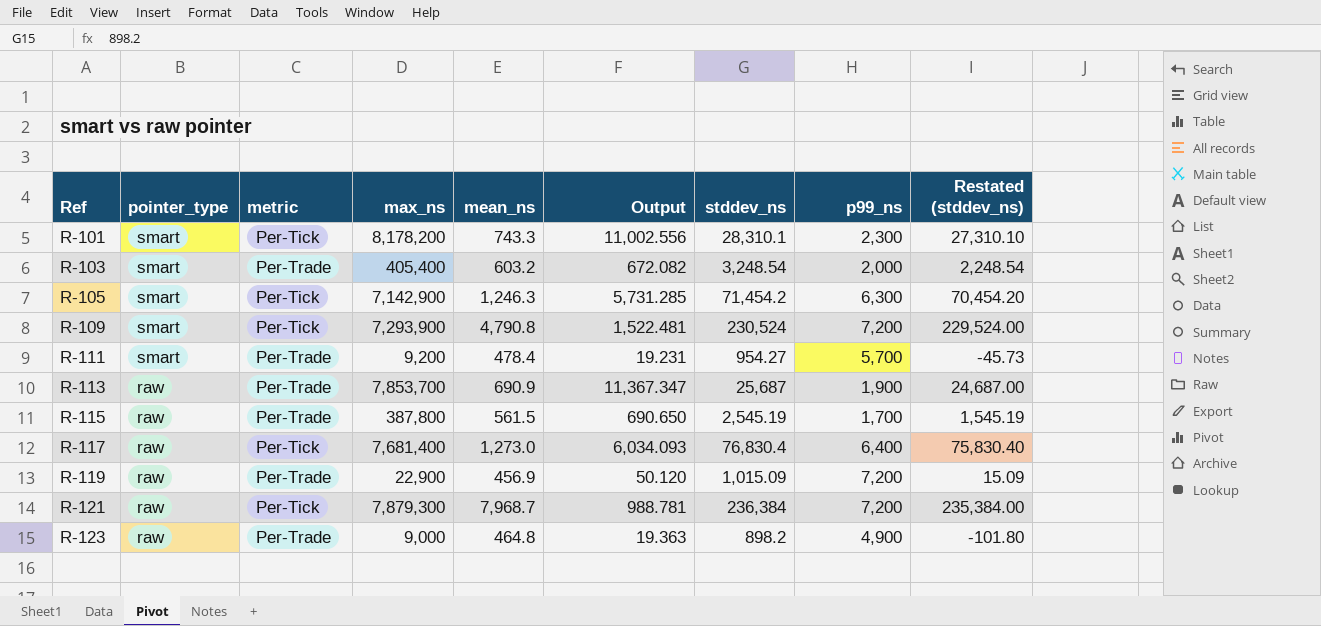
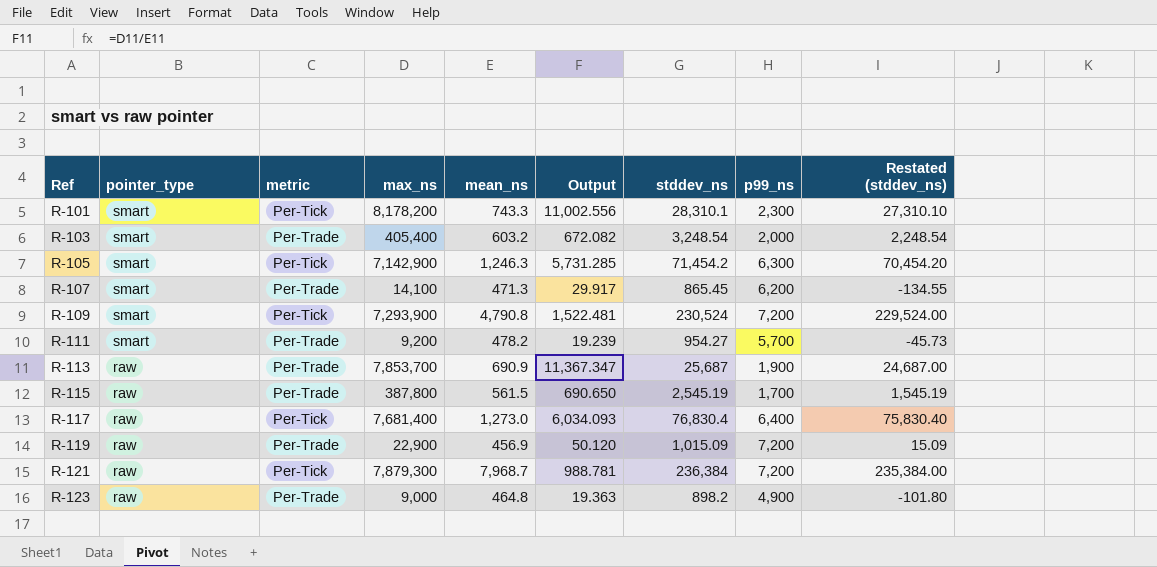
row R-107: none -> smart | Per-Trade | 14,100 | 471.3 | 29.917 | 865.45 | 6,200 | -134.55
R-111 | mean_ns: 478.4 -> 478.2
R-111 | Output: 19.231 -> 19.239

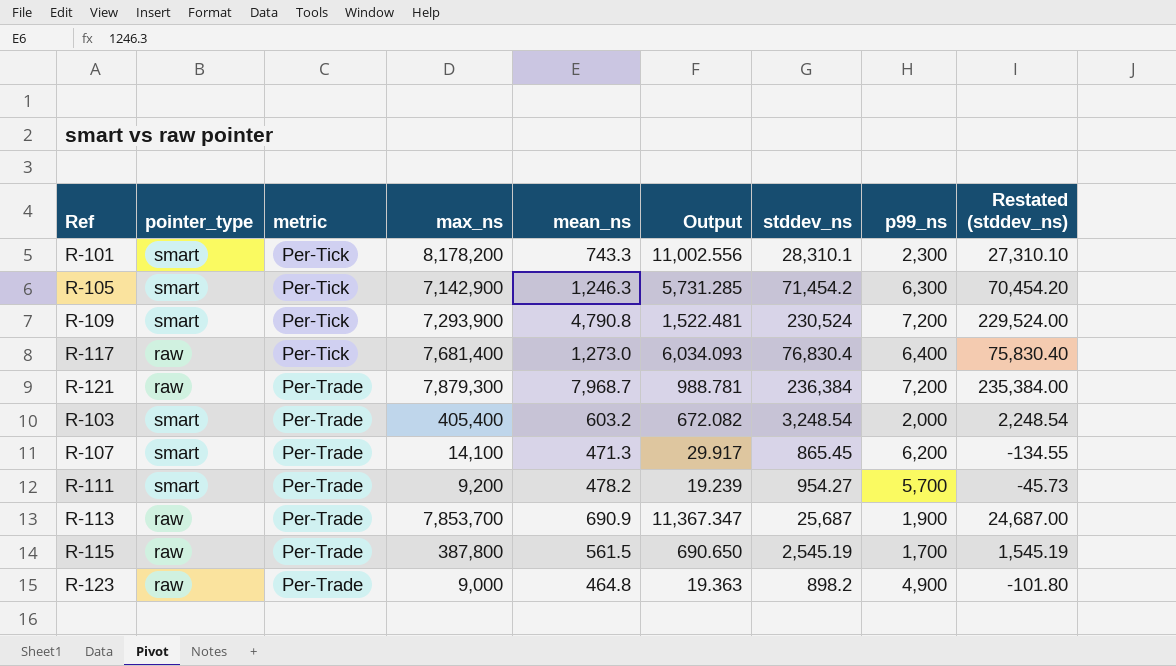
row order: Ref ascending -> metric ascending
row R-119: raw | Per-Trade | 22,900 | 456.9 | 50.120 | 1,015.09 | 7,200 | 15.09 -> none
R-121 | metric: Per-Tick -> Per-Trade

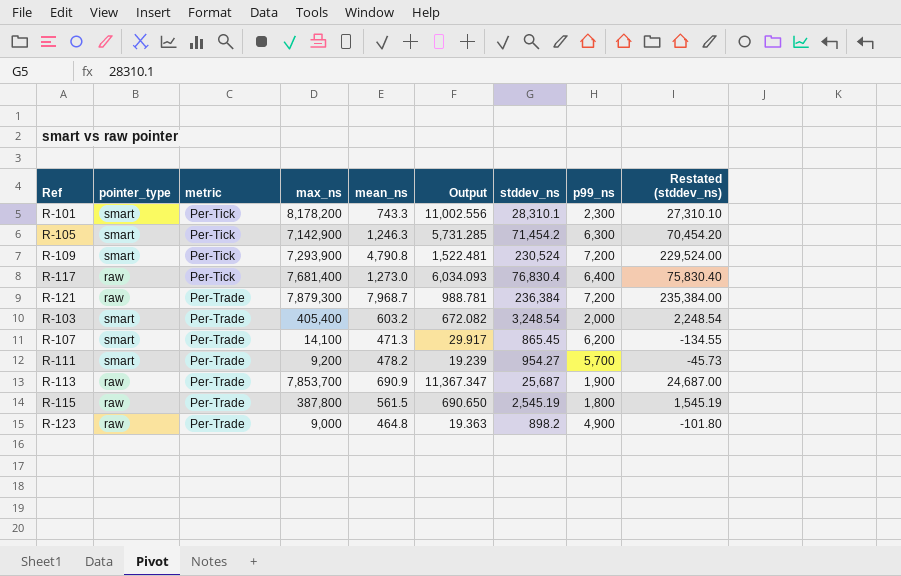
R-115 | p99_ns: 1,700 -> 1,800

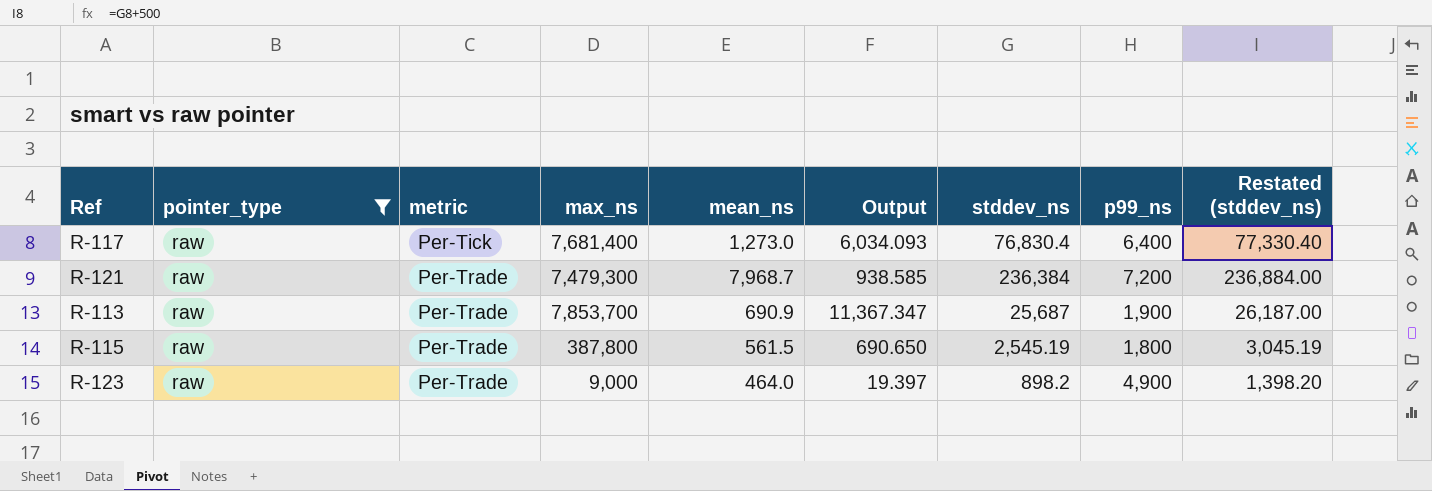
filter: none -> pointer_type = raw
column Restated (stddev_ns) | formula: [stddev_ns] - 1000 -> [stddev_ns] + 500
R-121 | max_ns: 7,879,300 -> 7,479,300
R-121 | Output: 988.781 -> 938.585
R-123 | mean_ns: 464.8 -> 464.0
R-123 | Output: 19.363 -> 19.397

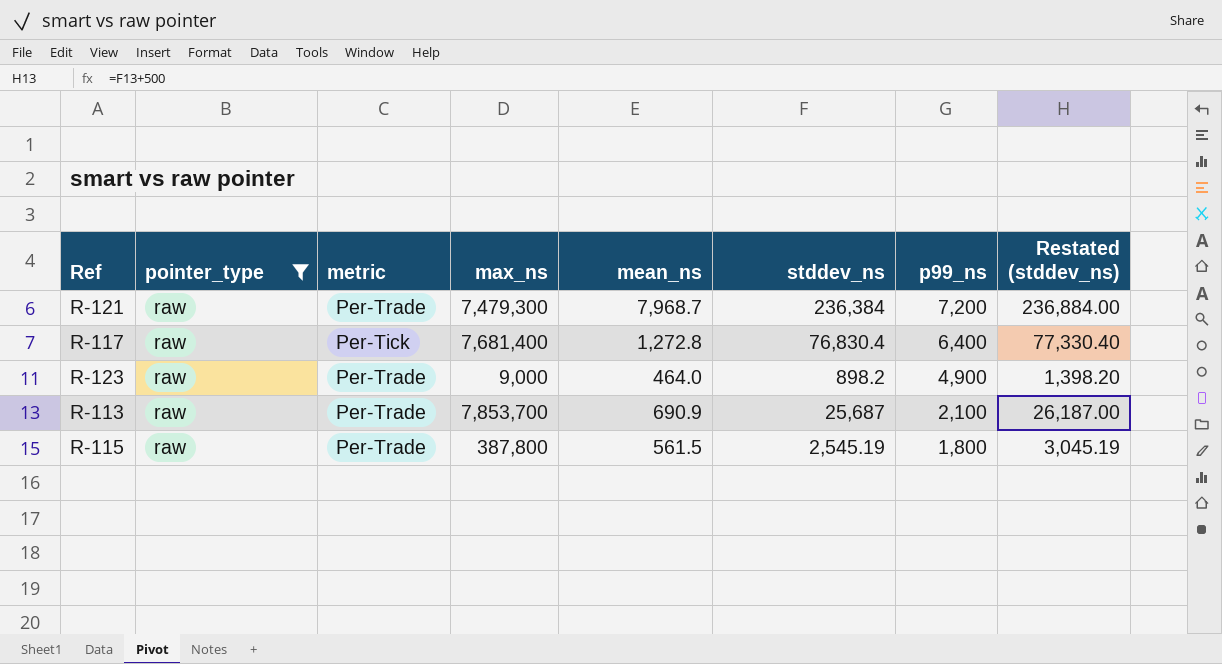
row order: metric ascending -> p99_ns descending
column Output | formula: [max_ns] / [mean_ns] -> none
R-117 | mean_ns: 1,273.0 -> 1,272.8
R-113 | p99_ns: 1,900 -> 2,100

